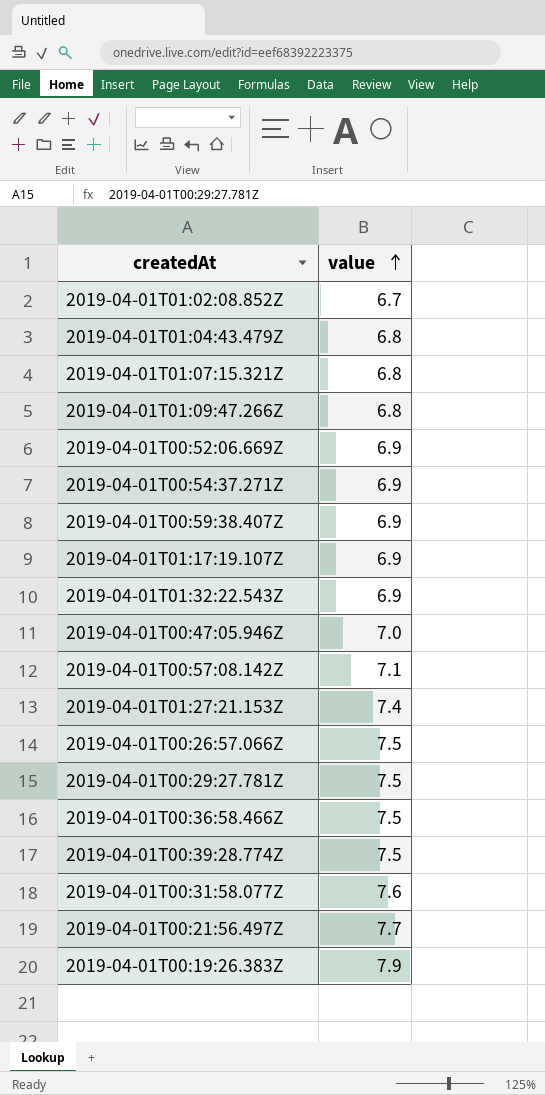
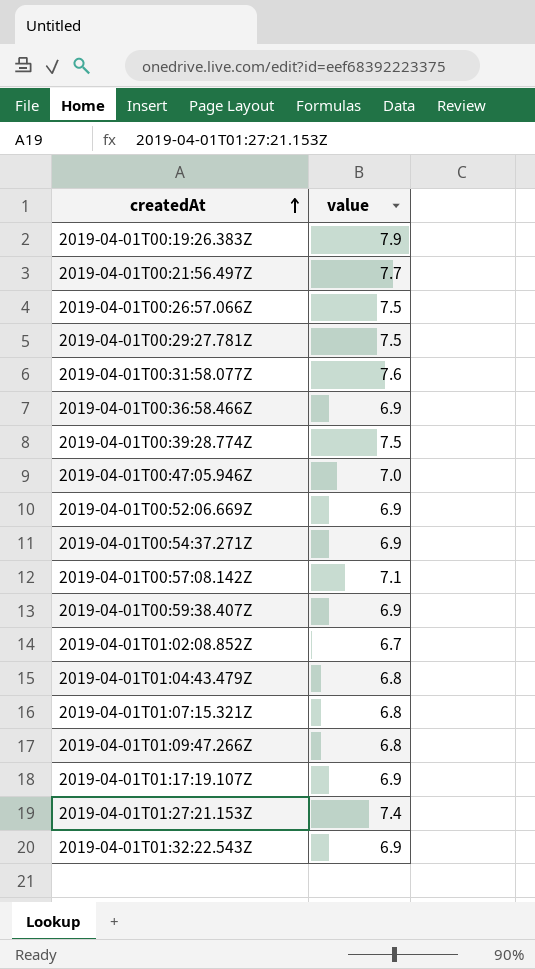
row order: value ascending -> createdAt ascending
2019-04-01T00:36:58.466Z | value: 7.5 -> 6.9

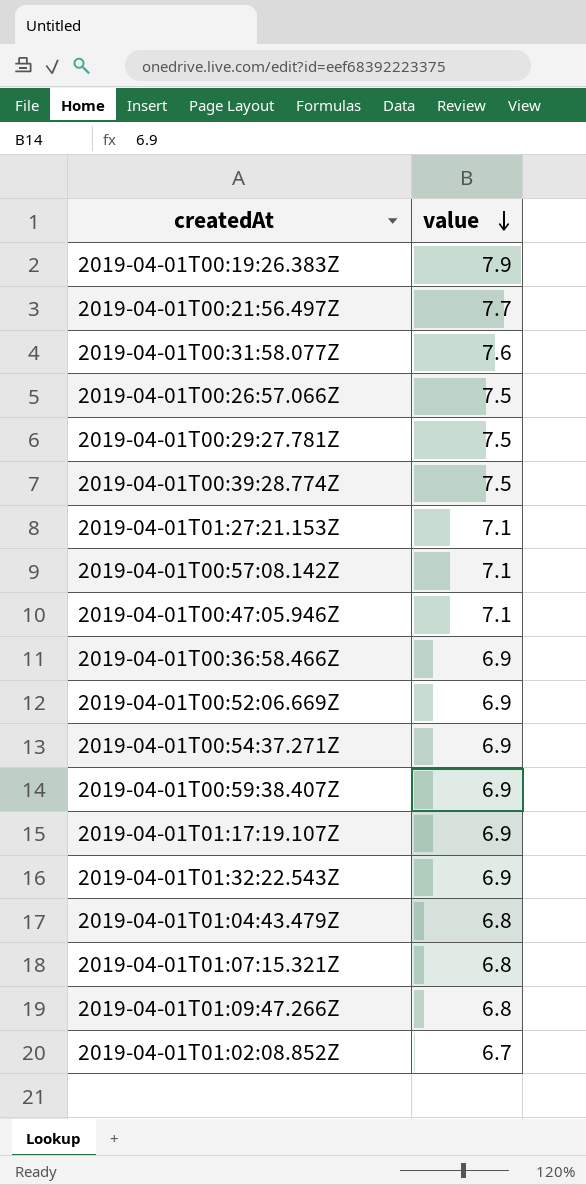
row order: createdAt ascending -> value descending
2019-04-01T01:27:21.153Z | value: 7.4 -> 7.1
2019-04-01T00:47:05.946Z | value: 7.0 -> 7.1

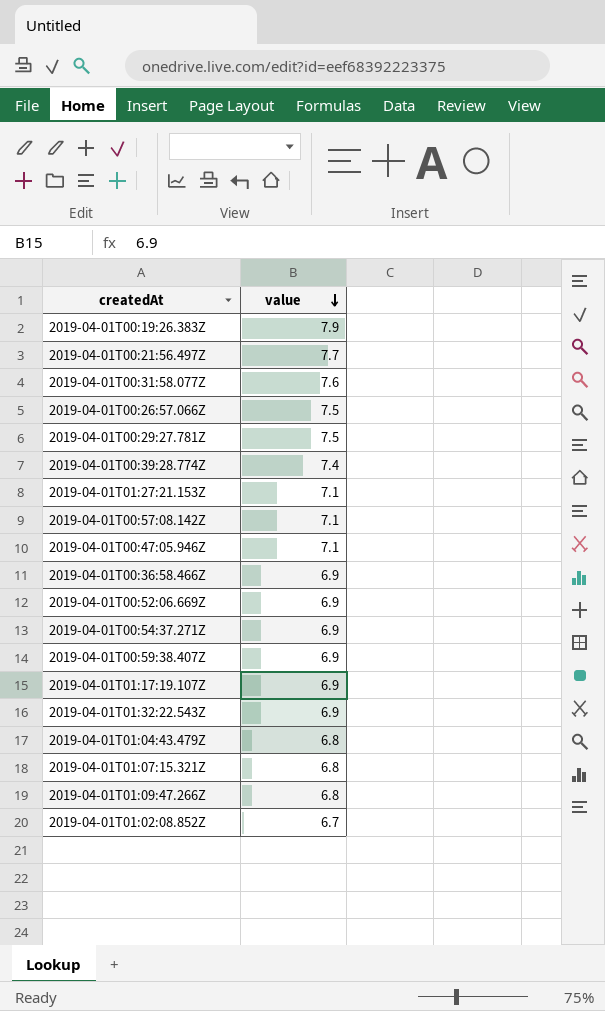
2019-04-01T00:39:28.774Z | value: 7.5 -> 7.4

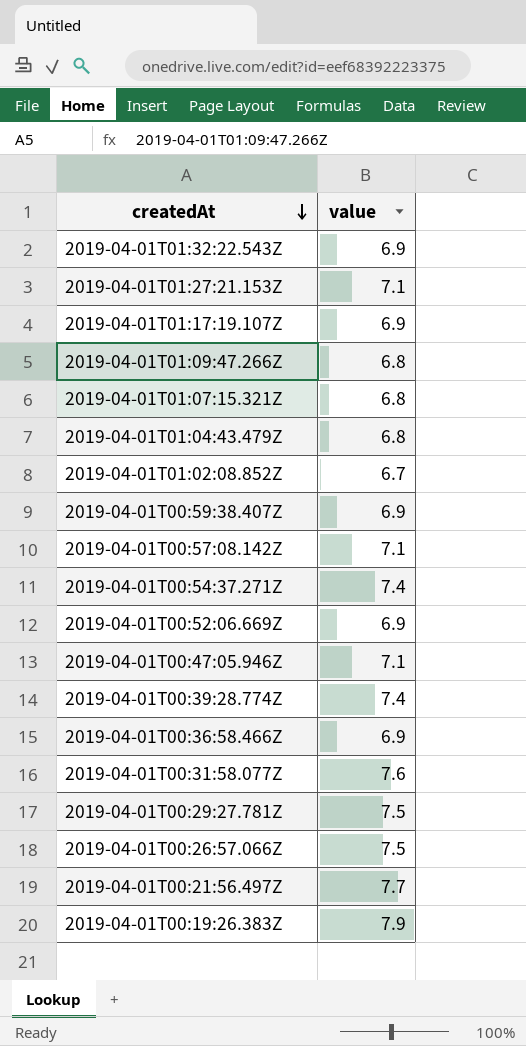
row order: value descending -> createdAt descending
2019-04-01T00:54:37.271Z | value: 6.9 -> 7.4

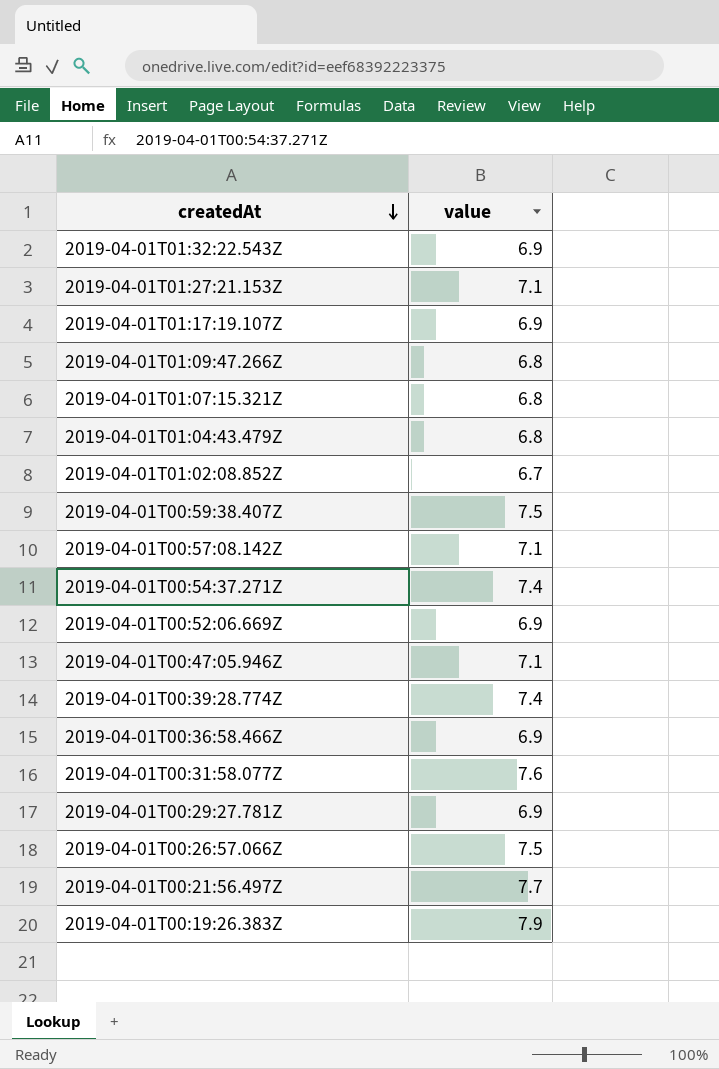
2019-04-01T00:59:38.407Z | value: 6.9 -> 7.5
2019-04-01T00:29:27.781Z | value: 7.5 -> 6.9

